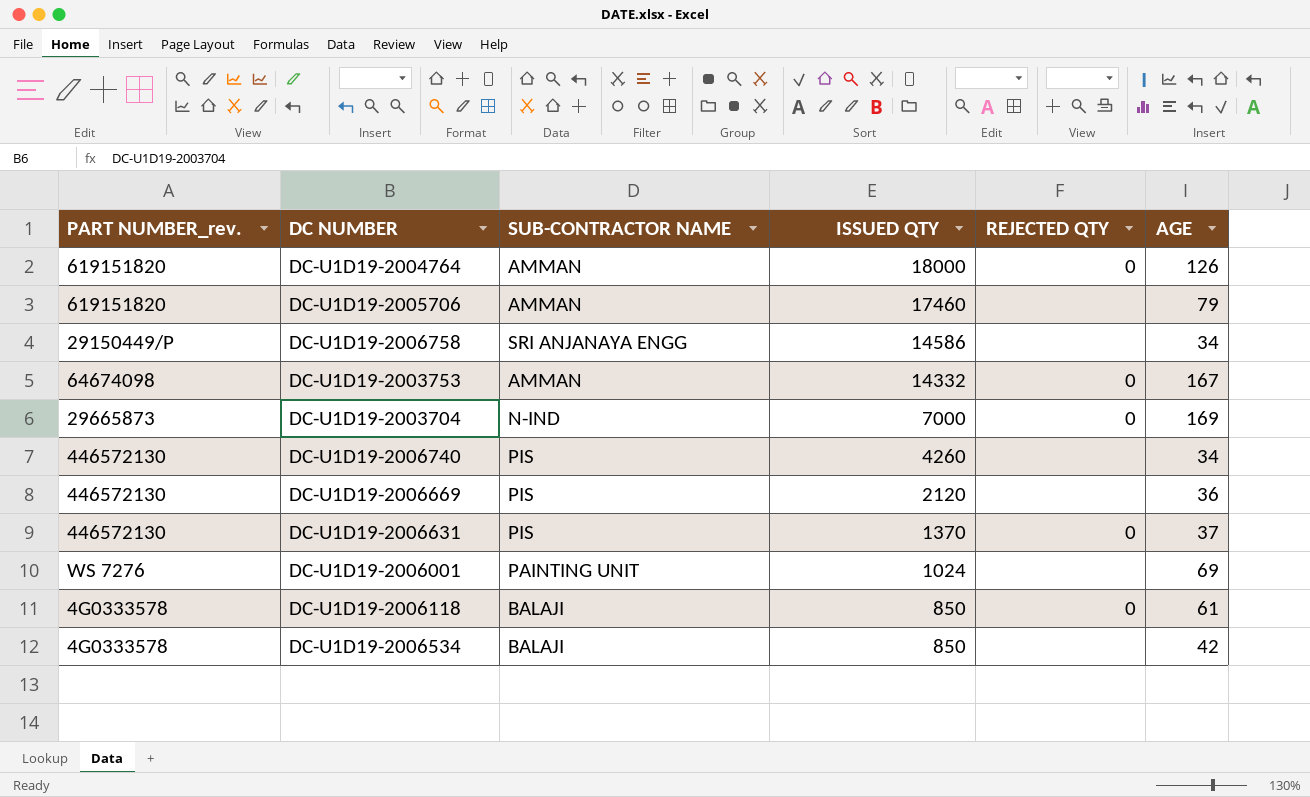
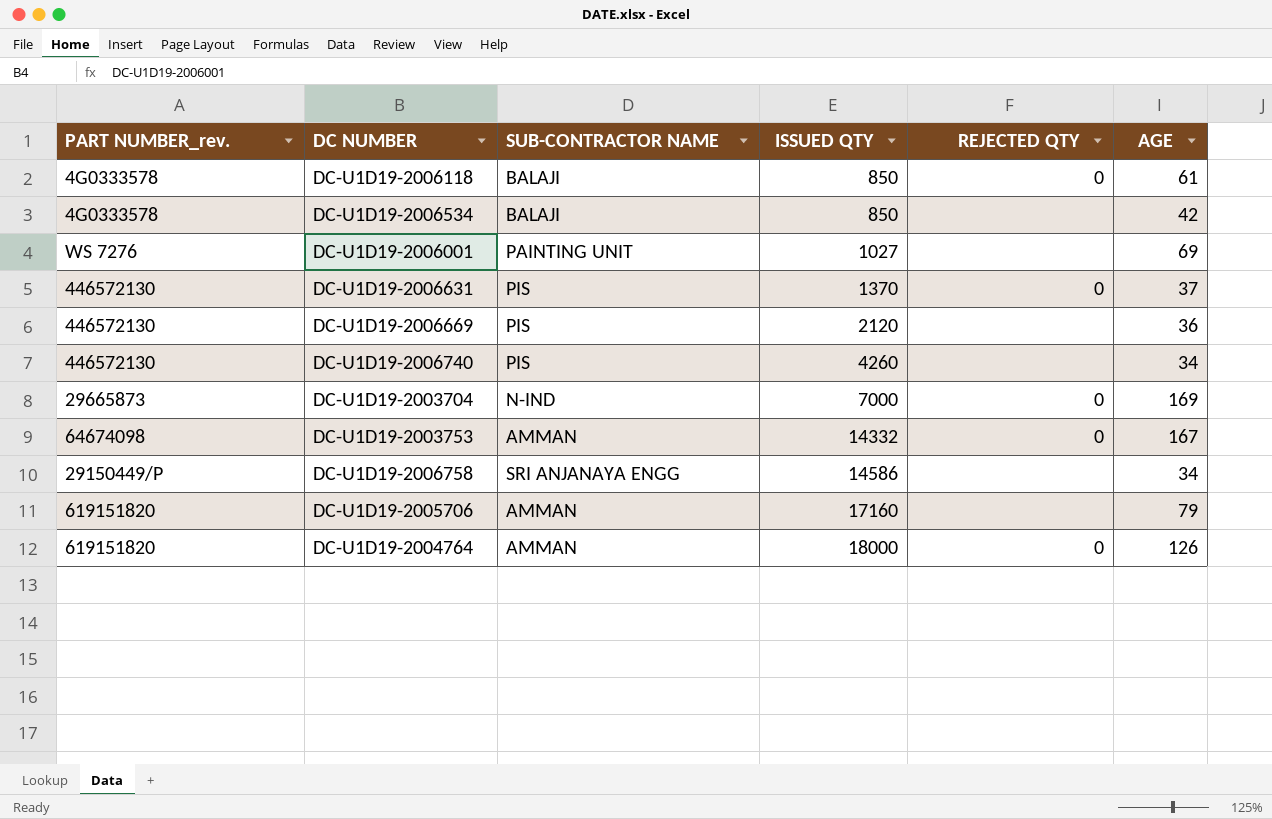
row order: ISSUED QTY descending -> ISSUED QTY ascending
DC-U1D19-2006001 | ISSUED QTY: 1024 -> 1027
DC-U1D19-2005706 | ISSUED QTY: 17460 -> 17160

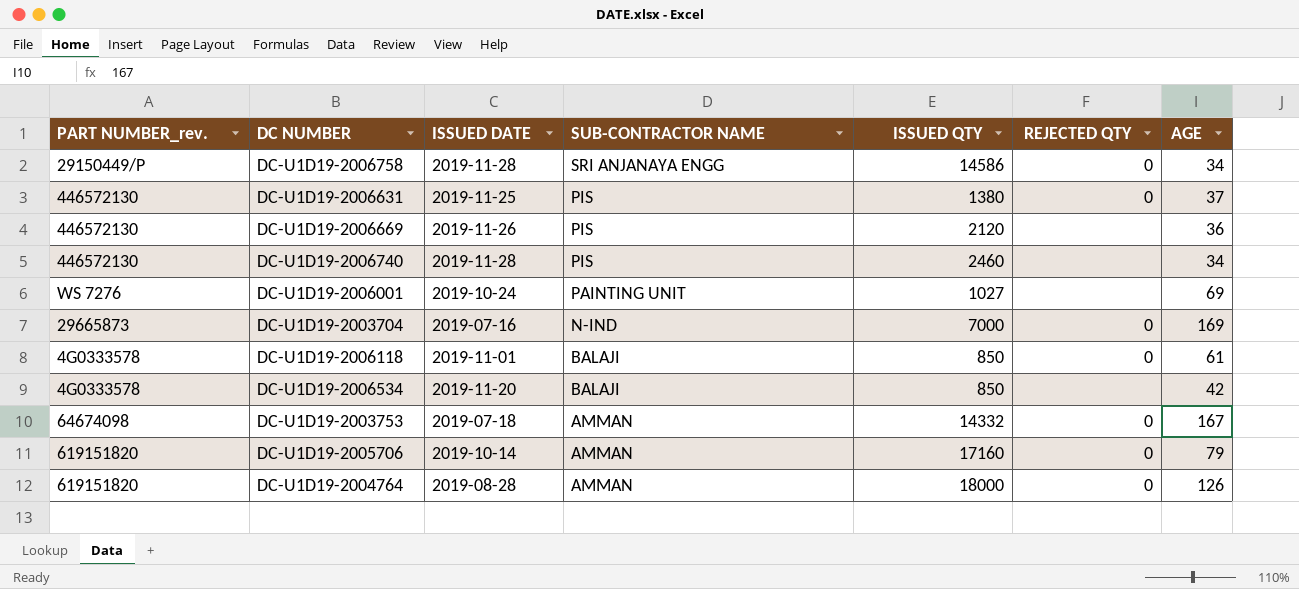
row order: ISSUED QTY ascending -> SUB-CONTRACTOR NAME descending
column ISSUED DATE | position: none -> 3
DC-U1D19-2006758 | REJECTED QTY: none -> 0
DC-U1D19-2006631 | ISSUED QTY: 1370 -> 1380
DC-U1D19-2006740 | ISSUED QTY: 4260 -> 2460
DC-U1D19-2005706 | REJECTED QTY: none -> 0

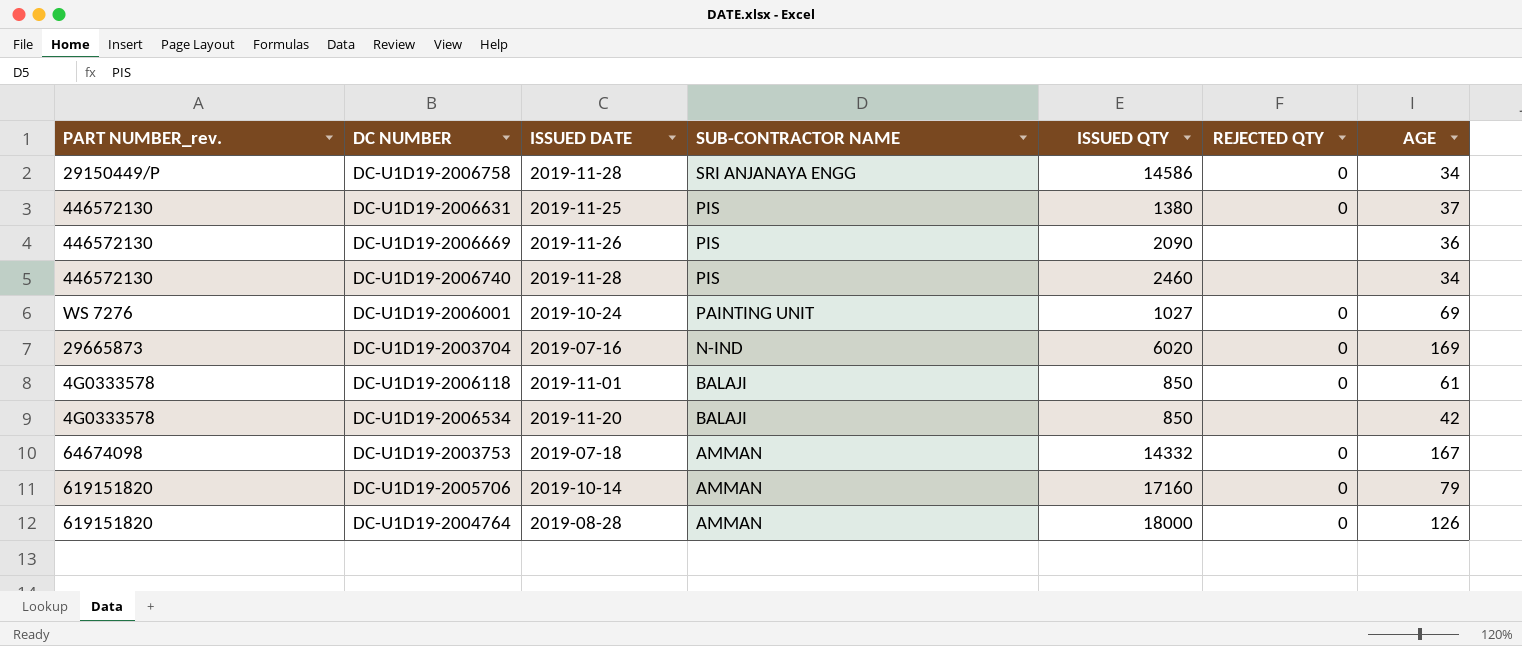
DC-U1D19-2006669 | ISSUED QTY: 2120 -> 2090
DC-U1D19-2006001 | REJECTED QTY: none -> 0
DC-U1D19-2003704 | ISSUED QTY: 7000 -> 6020

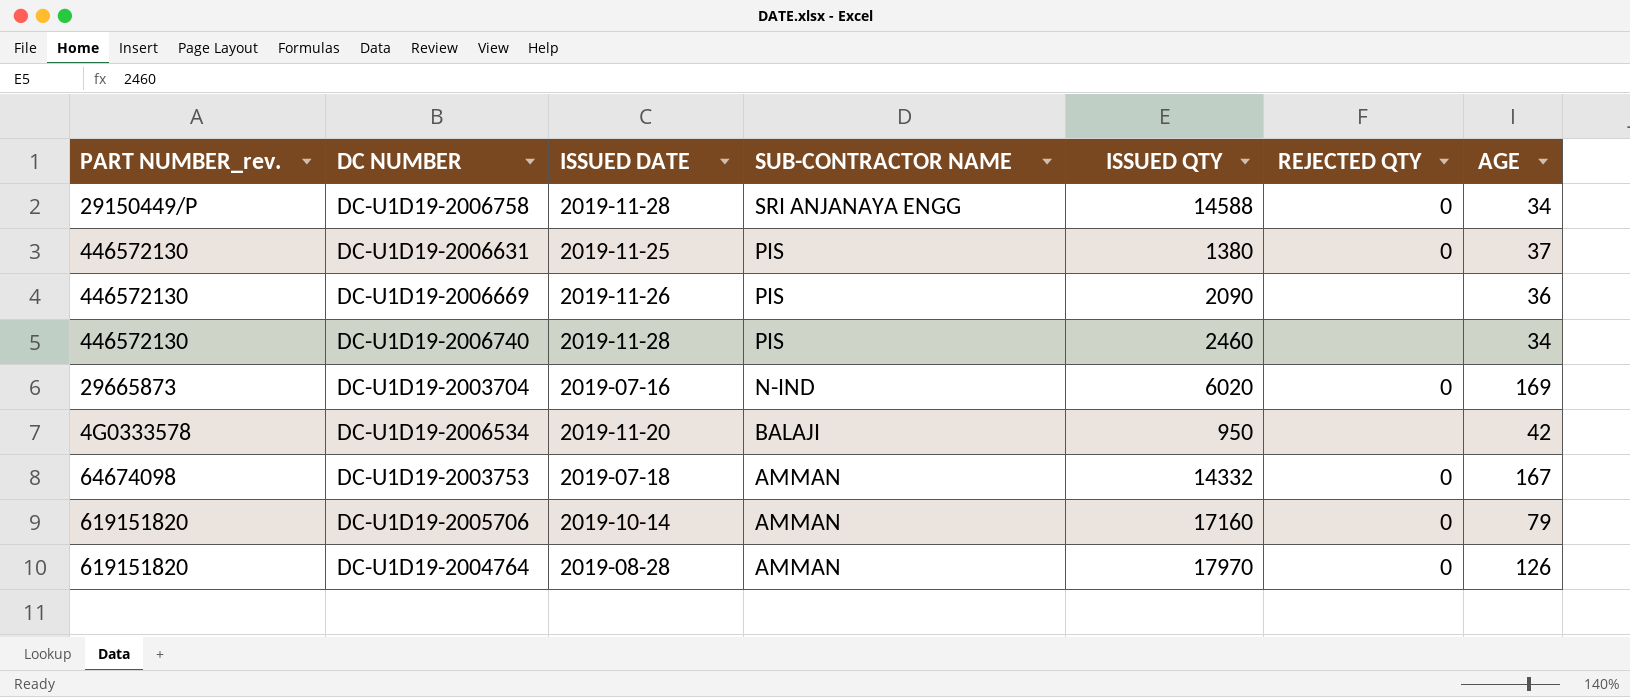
row DC-U1D19-2006001: WS 7276 | 2019-10-24 | PAINTING UNIT | 1027 | 0 | 69 -> none
row DC-U1D19-2006118: 4G0333578 | 2019-11-01 | BALAJI | 850 | 0 | 61 -> none
DC-U1D19-2006758 | ISSUED QTY: 14586 -> 14588
DC-U1D19-2006534 | ISSUED QTY: 850 -> 950
DC-U1D19-2004764 | ISSUED QTY: 18000 -> 17970

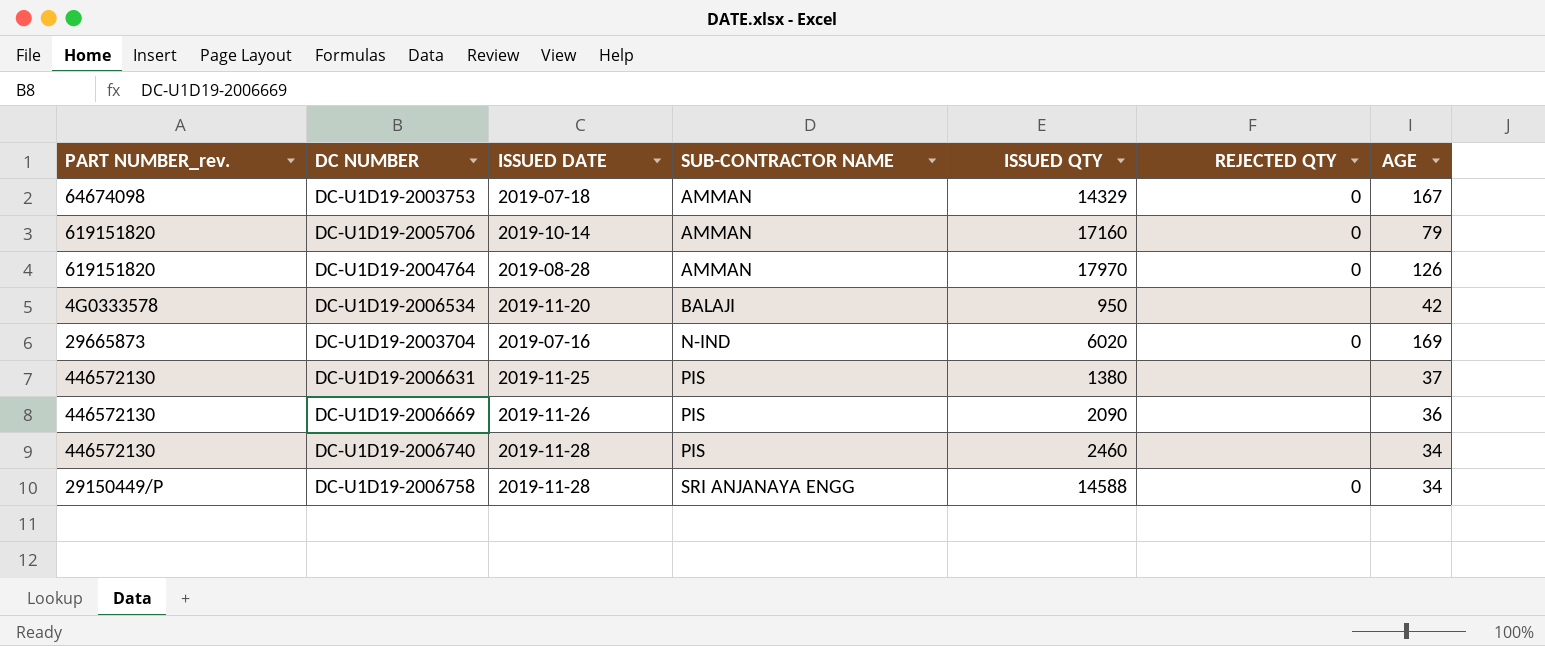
row order: SUB-CONTRACTOR NAME descending -> SUB-CONTRACTOR NAME ascending
DC-U1D19-2003753 | ISSUED QTY: 14332 -> 14329
DC-U1D19-2006631 | REJECTED QTY: 0 -> none

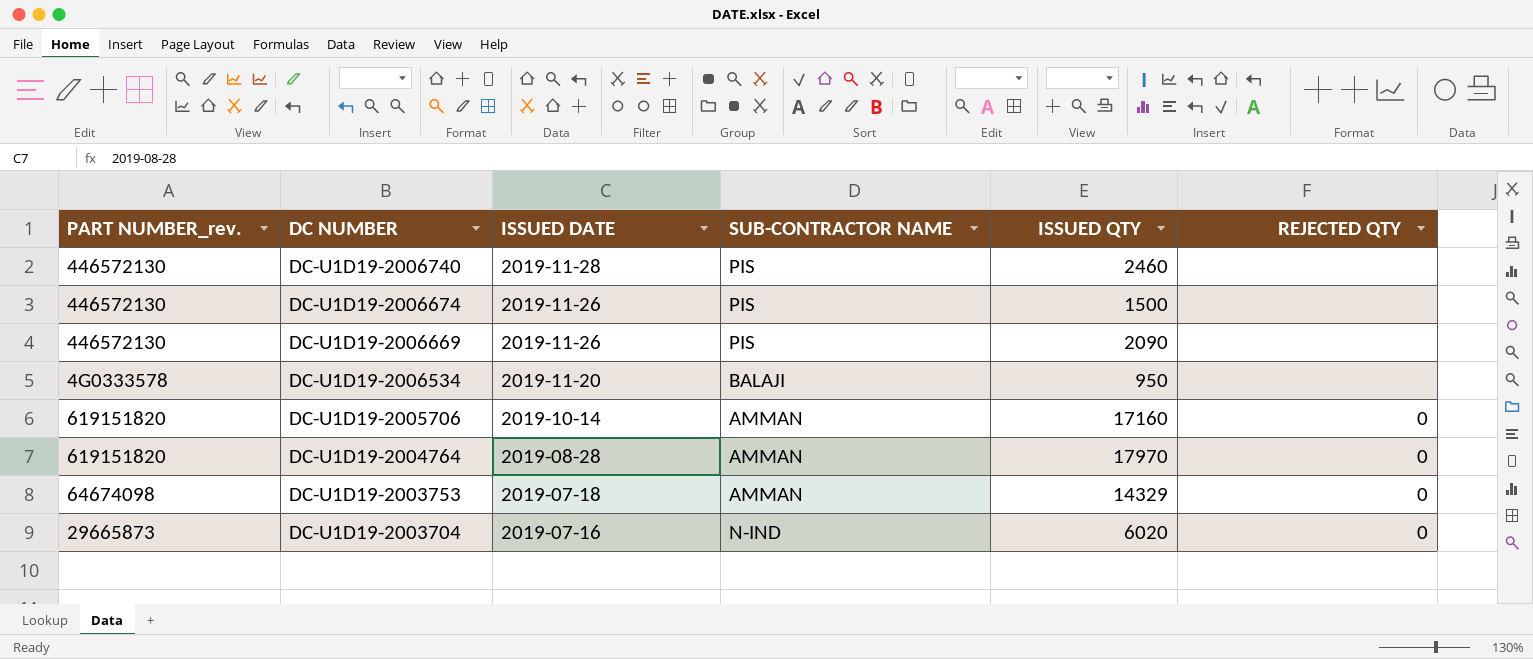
row order: SUB-CONTRACTOR NAME ascending -> DC NUMBER descending
column AGE | position: 7 -> none
row DC-U1D19-2006631: 446572130 | 2019-11-25 | PIS | 1380 | none | 37 -> none
row DC-U1D19-2006758: 29150449/P | 2019-11-28 | SRI ANJANAYA ENGG | 14588 | 0 | 34 -> none
row DC-U1D19-2006674: none -> 446572130 | 2019-11-26 | PIS | 1500 | none

